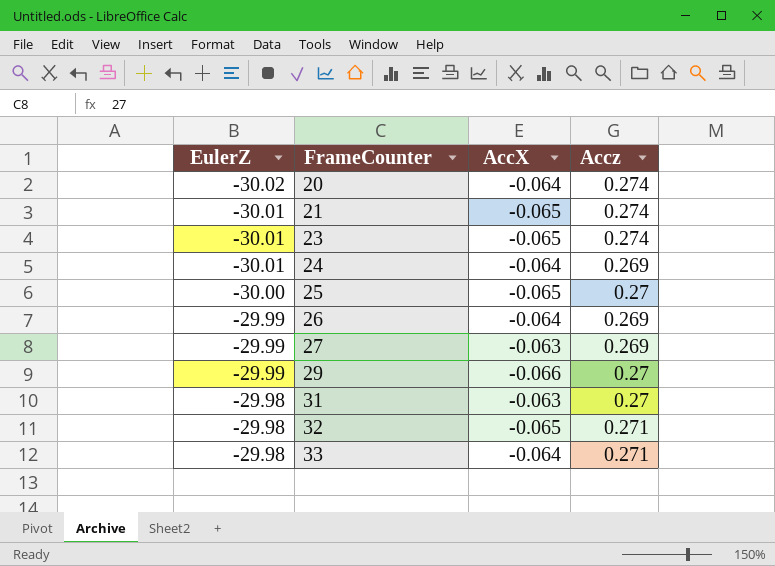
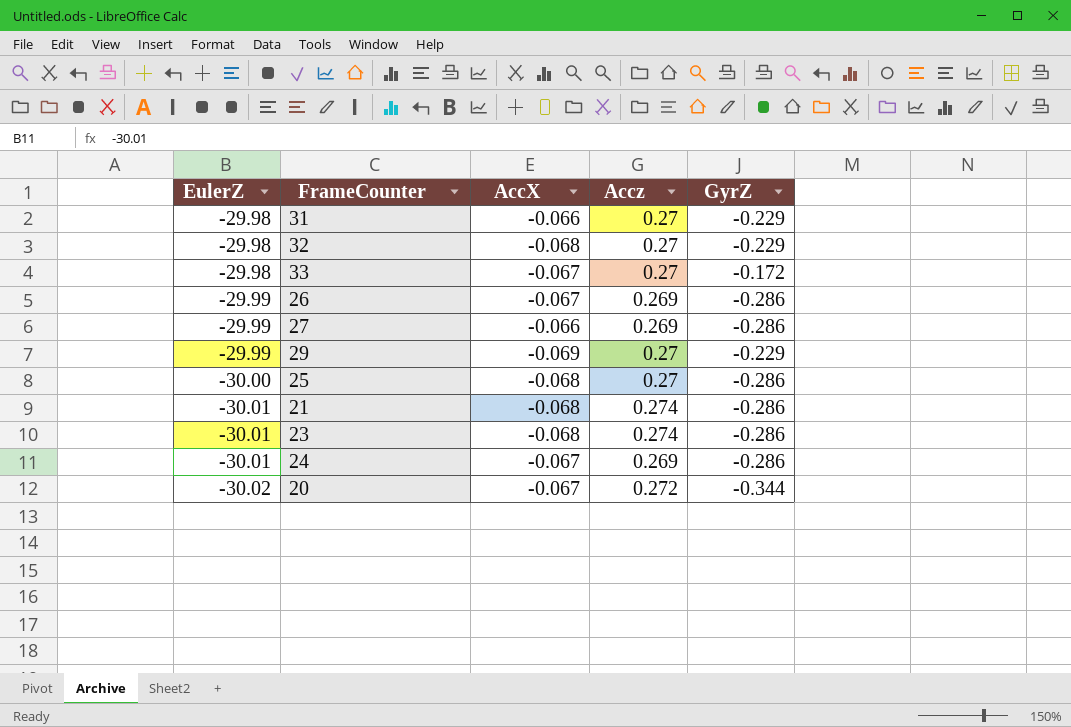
row order: EulerZ ascending -> EulerZ descending
column GyrZ | position: none -> 5
31 | AccX: -0.063 -> -0.066
32 | AccX: -0.065 -> -0.068
32 | Accz: 0.271 -> 0.27
33 | AccX: -0.064 -> -0.067
33 | Accz: 0.271 -> 0.27
26 | AccX: -0.064 -> -0.067
27 | AccX: -0.063 -> -0.066
29 | AccX: -0.066 -> -0.069
25 | AccX: -0.065 -> -0.068
21 | AccX: -0.065 -> -0.068
23 | AccX: -0.065 -> -0.068
24 | AccX: -0.064 -> -0.067
20 | AccX: -0.064 -> -0.067
20 | Accz: 0.274 -> 0.272

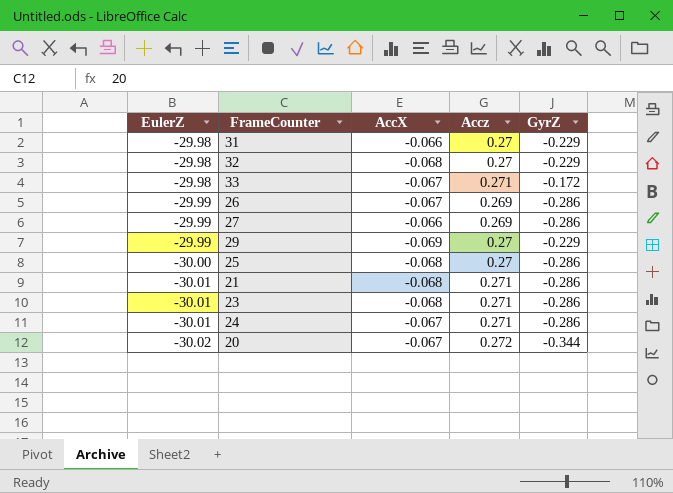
33 | Accz: 0.27 -> 0.271
21 | Accz: 0.274 -> 0.271
23 | Accz: 0.274 -> 0.271
24 | Accz: 0.269 -> 0.271

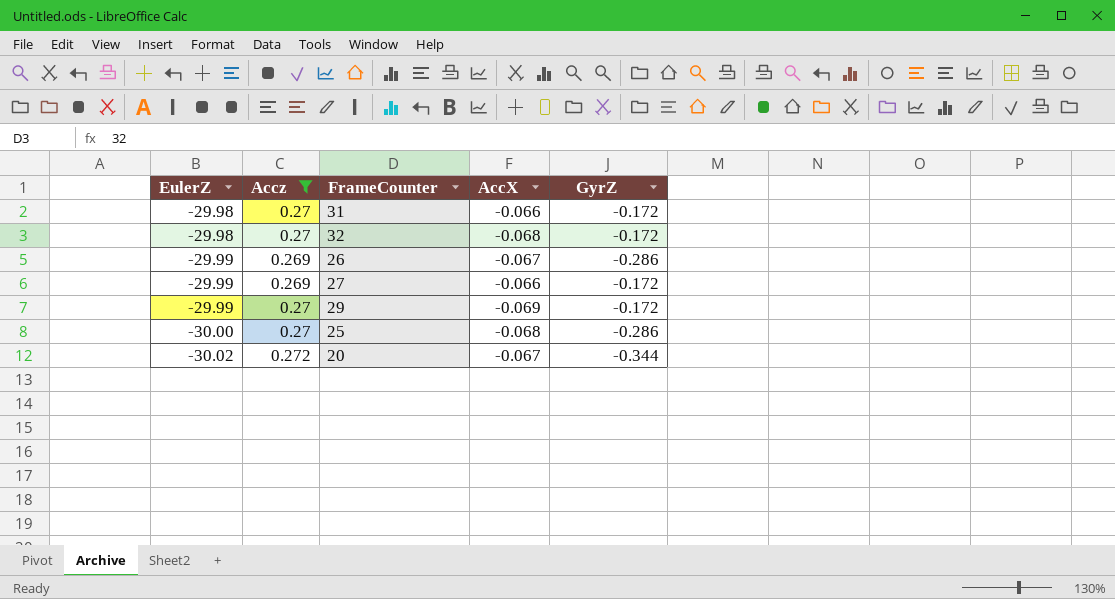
filter: none -> Accz != 0.271
column Accz | position: 4 -> 2
31 | GyrZ: -0.229 -> -0.172
32 | GyrZ: -0.229 -> -0.172
27 | GyrZ: -0.286 -> -0.172
29 | GyrZ: -0.229 -> -0.172

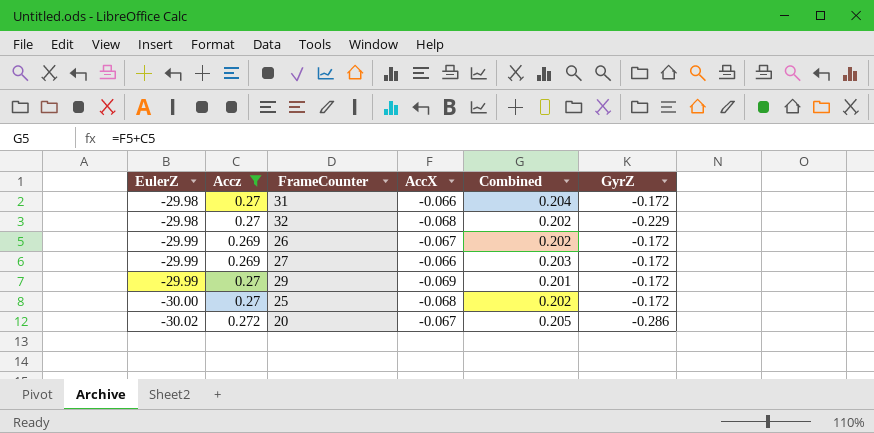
column Combined | formula: none -> [Accz] + [AccX]
32 | GyrZ: -0.172 -> -0.229
26 | GyrZ: -0.286 -> -0.172
25 | GyrZ: -0.286 -> -0.172
20 | GyrZ: -0.344 -> -0.286

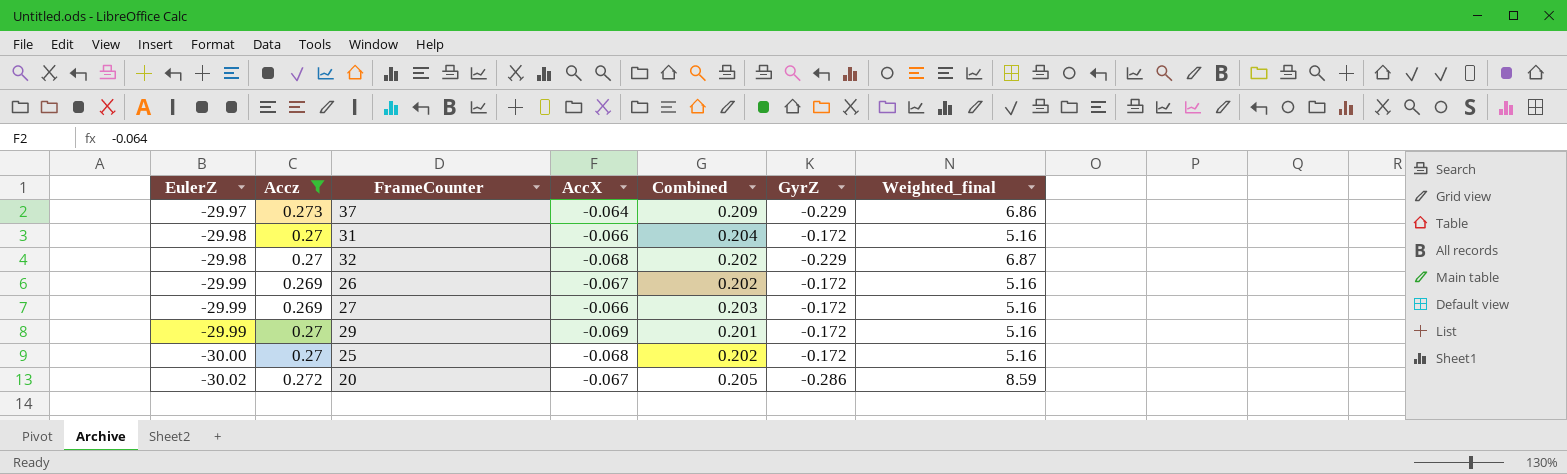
column Weighted_final | formula: none -> [EulerZ] * [GyrZ]
row 37: none -> -29.97 | 0.273 | -0.064 | 0.209 | -0.229 | 6.86

